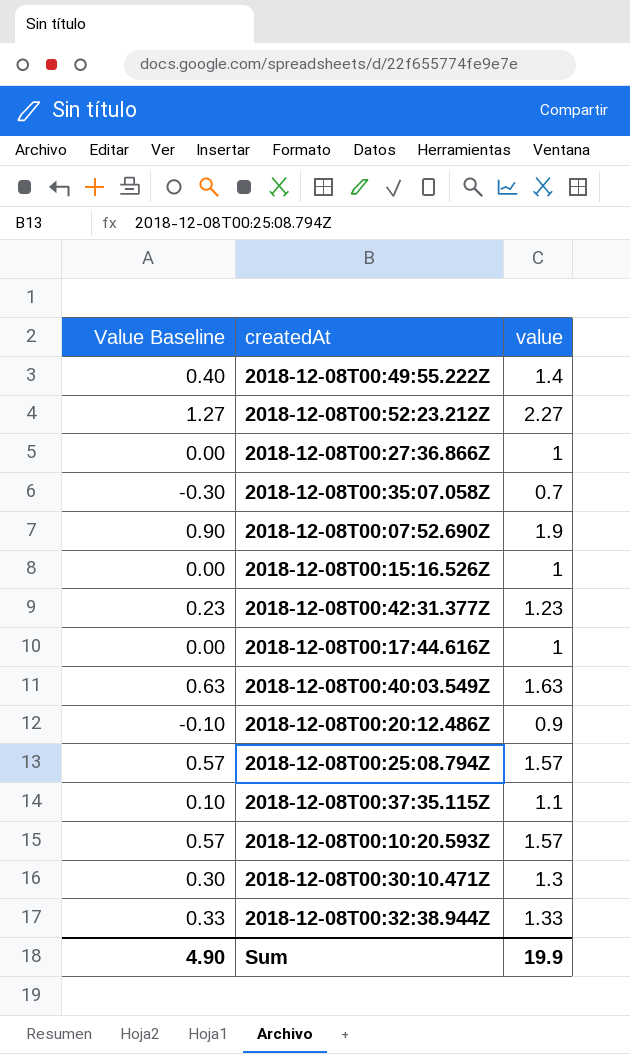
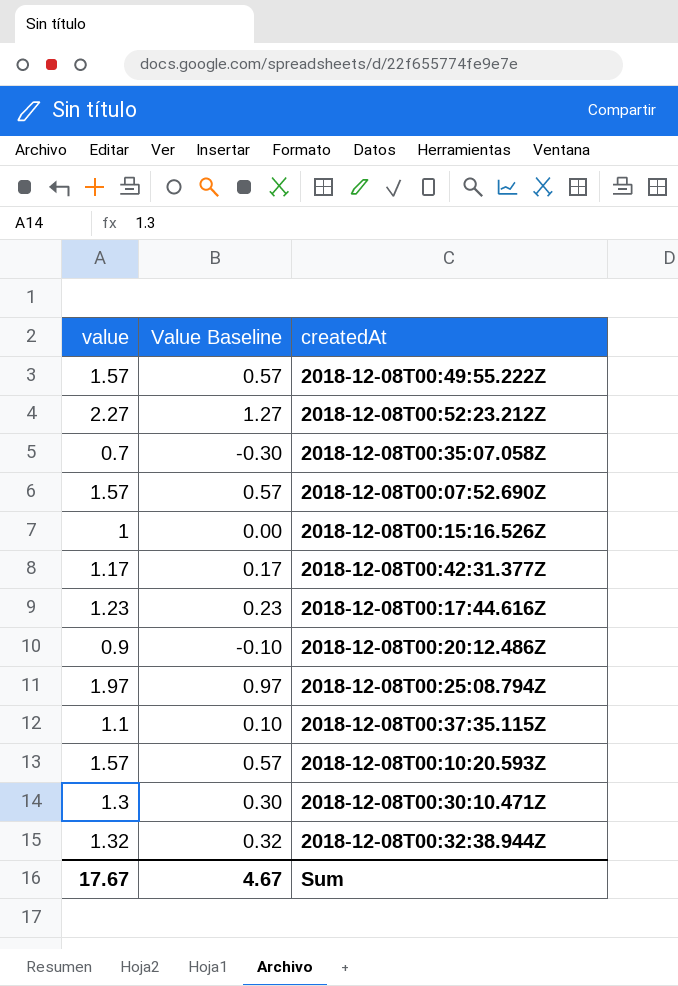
column value | position: 3 -> 1
row 2018-12-08T00:27:36.866Z: 0.00 | 1 -> none
row 2018-12-08T00:40:03.549Z: 0.63 | 1.63 -> none
2018-12-08T00:49:55.222Z | value: 1.4 -> 1.57
2018-12-08T00:49:55.222Z | Value Baseline: 0.40 -> 0.57
2018-12-08T00:07:52.690Z | value: 1.9 -> 1.57
2018-12-08T00:07:52.690Z | Value Baseline: 0.90 -> 0.57
2018-12-08T00:42:31.377Z | value: 1.23 -> 1.17
2018-12-08T00:42:31.377Z | Value Baseline: 0.23 -> 0.17
2018-12-08T00:17:44.616Z | value: 1 -> 1.23
2018-12-08T00:17:44.616Z | Value Baseline: 0.00 -> 0.23
2018-12-08T00:25:08.794Z | value: 1.57 -> 1.97
2018-12-08T00:25:08.794Z | Value Baseline: 0.57 -> 0.97
2018-12-08T00:32:38.944Z | value: 1.33 -> 1.32
2018-12-08T00:32:38.944Z | Value Baseline: 0.33 -> 0.32
Sum | value: 19.9 -> 17.67
Sum | Value Baseline: 4.90 -> 4.67

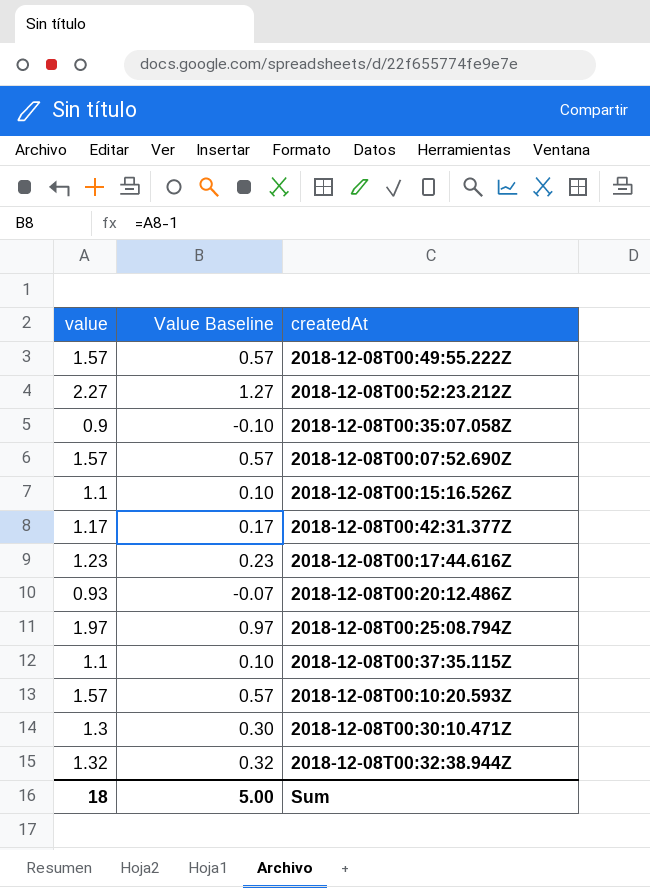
2018-12-08T00:35:07.058Z | value: 0.7 -> 0.9
2018-12-08T00:35:07.058Z | Value Baseline: -0.30 -> -0.10
2018-12-08T00:15:16.526Z | value: 1 -> 1.1
2018-12-08T00:15:16.526Z | Value Baseline: 0.00 -> 0.10
2018-12-08T00:20:12.486Z | value: 0.9 -> 0.93
2018-12-08T00:20:12.486Z | Value Baseline: -0.10 -> -0.07
Sum | value: 17.67 -> 18
Sum | Value Baseline: 4.67 -> 5.00

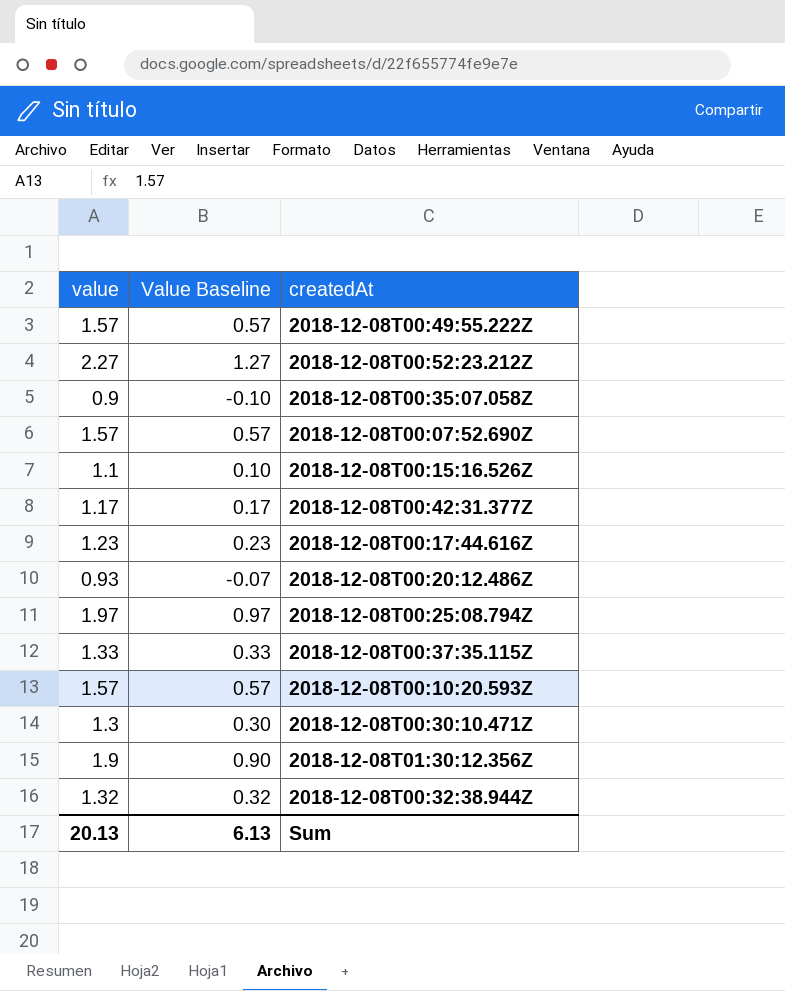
2018-12-08T00:37:35.115Z | value: 1.1 -> 1.33
2018-12-08T00:37:35.115Z | Value Baseline: 0.10 -> 0.33
row 2018-12-08T01:30:12.356Z: none -> 1.9 | 0.90
Sum | value: 18 -> 20.13
Sum | Value Baseline: 5.00 -> 6.13

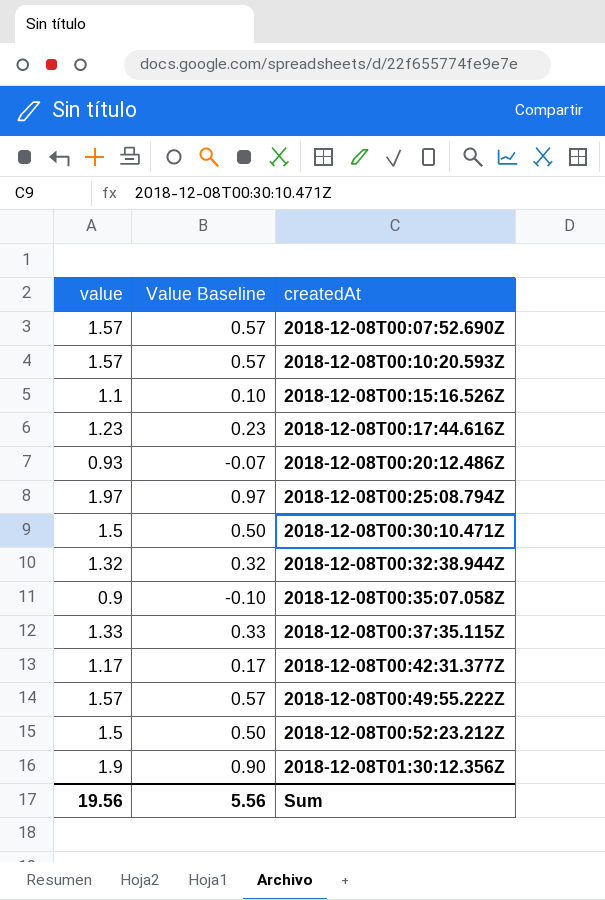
row order: none -> createdAt ascending
2018-12-08T00:30:10.471Z | value: 1.3 -> 1.5
2018-12-08T00:30:10.471Z | Value Baseline: 0.30 -> 0.50
2018-12-08T00:52:23.212Z | value: 2.27 -> 1.5
2018-12-08T00:52:23.212Z | Value Baseline: 1.27 -> 0.50
Sum | value: 20.13 -> 19.56
Sum | Value Baseline: 6.13 -> 5.56

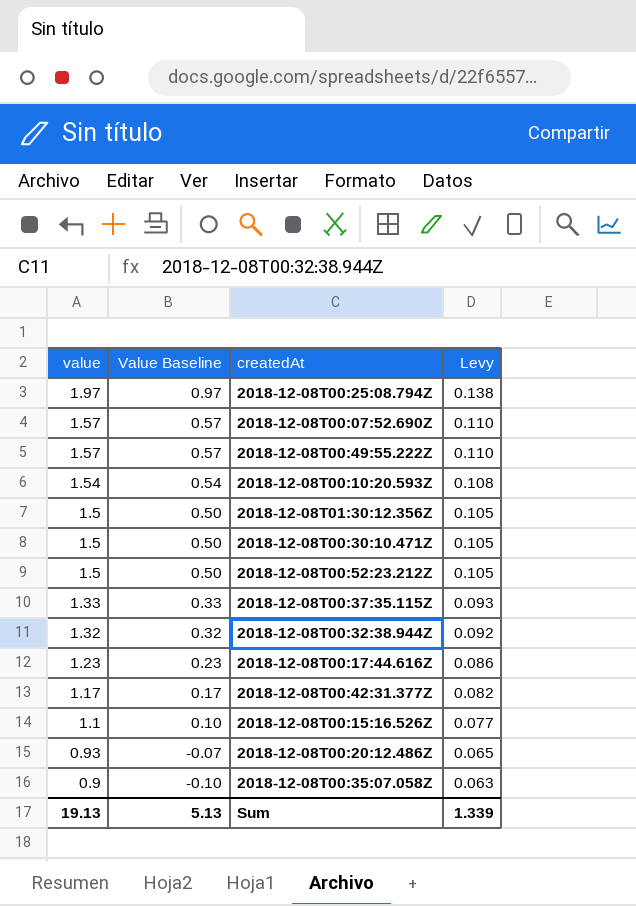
row order: createdAt ascending -> value descending
column Levy | formula: none -> [value] * 0.07
2018-12-08T00:10:20.593Z | value: 1.57 -> 1.54
2018-12-08T00:10:20.593Z | Value Baseline: 0.57 -> 0.54
2018-12-08T01:30:12.356Z | value: 1.9 -> 1.5
2018-12-08T01:30:12.356Z | Value Baseline: 0.90 -> 0.50
Sum | value: 19.56 -> 19.13
Sum | Value Baseline: 5.56 -> 5.13

